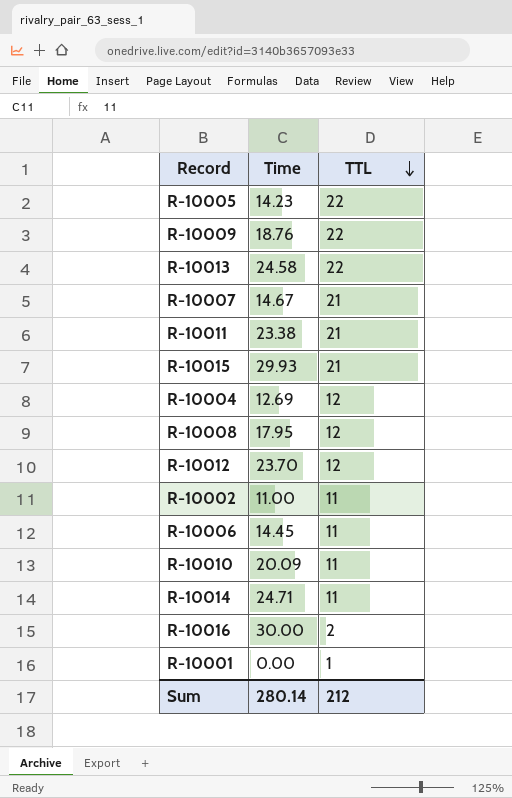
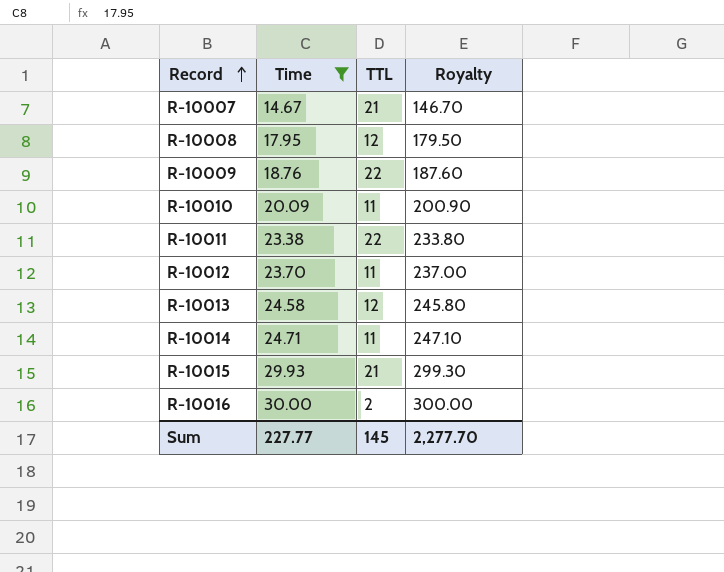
filter: none -> Time >= 14.67
row order: TTL descending -> Record ascending
column Royalty | formula: none -> [Time] * 10
R-10011 | TTL: 21 -> 22
R-10012 | TTL: 12 -> 11
R-10013 | TTL: 22 -> 12
Sum | Time: 280.14 -> 227.77
Sum | TTL: 212 -> 145

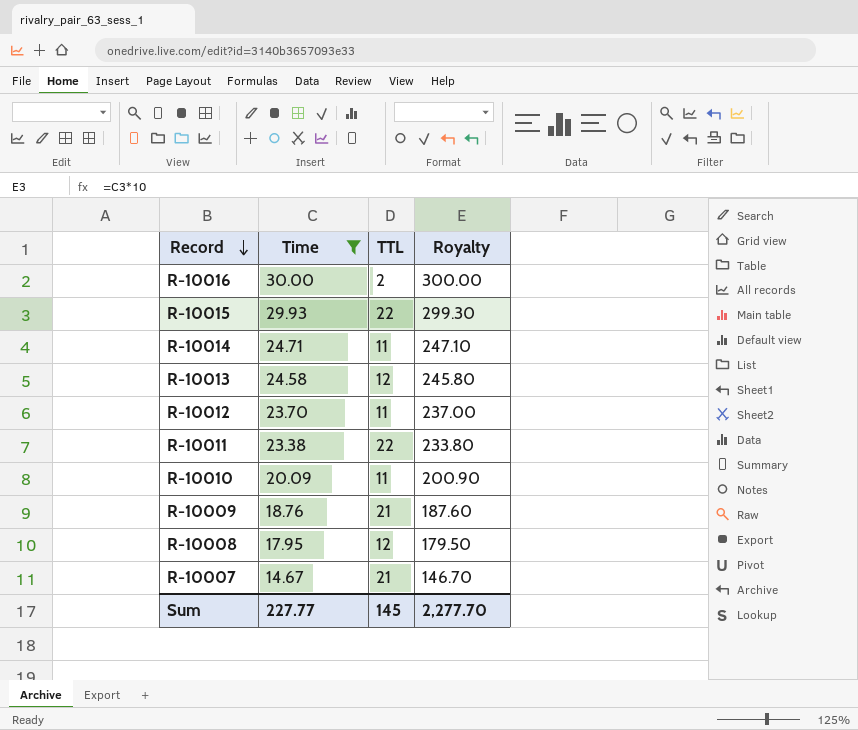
row order: Record ascending -> Record descending
R-10015 | TTL: 21 -> 22
R-10009 | TTL: 22 -> 21

